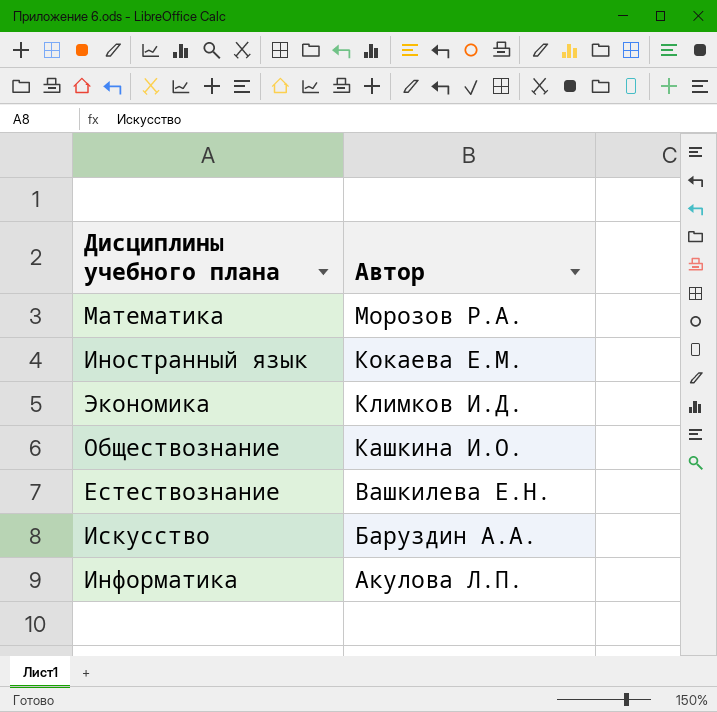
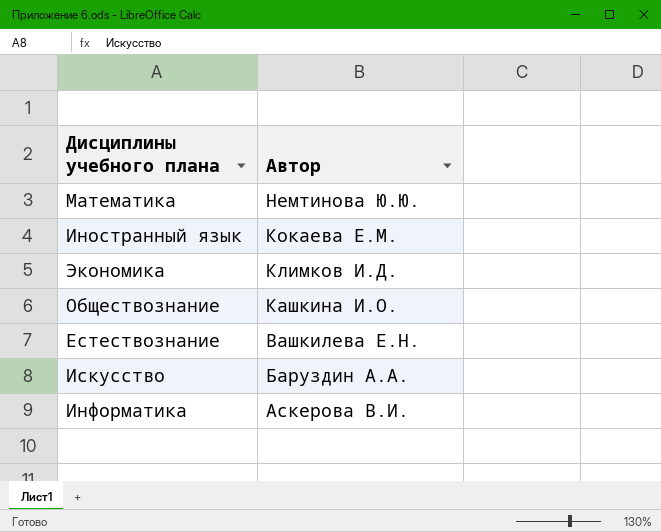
Математика | Автор: Морозов Р.А. -> Немтинова Ю.Ю.
Информатика | Автор: Акулова Л.П. -> Аскерова В.И.

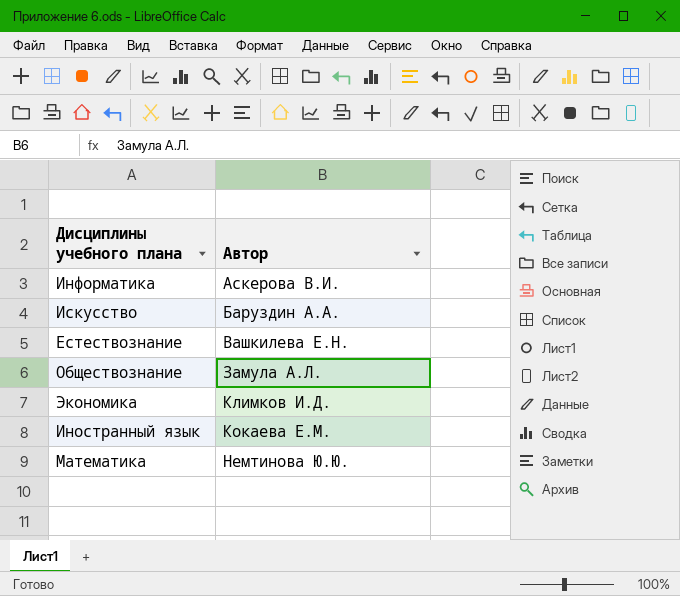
row order: Автор descending -> Автор ascending
Обществознание | Автор: Кашкина И.О. -> Замула А.Л.

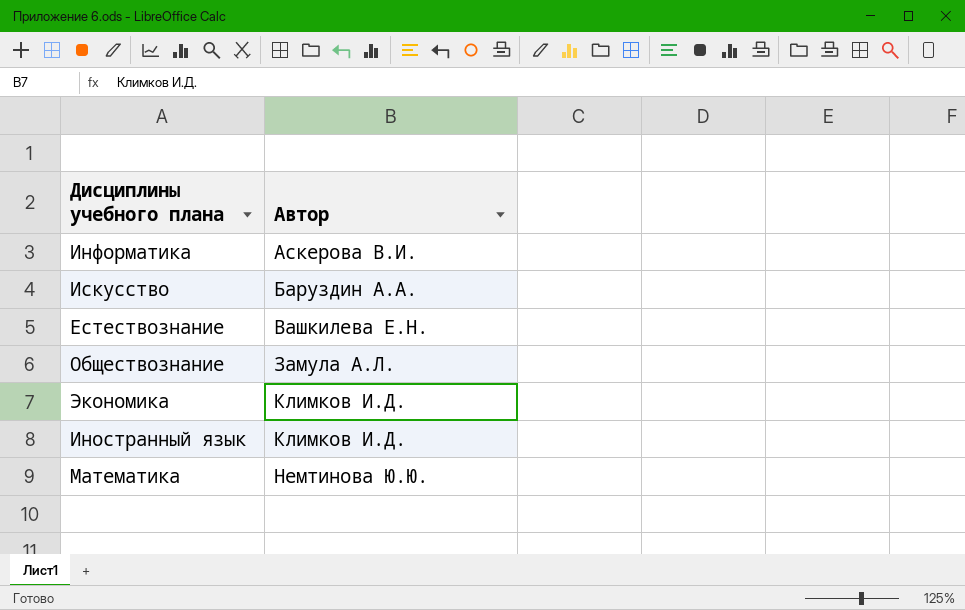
Иностранный язык | Автор: Кокаева Е.М. -> Климков И.Д.

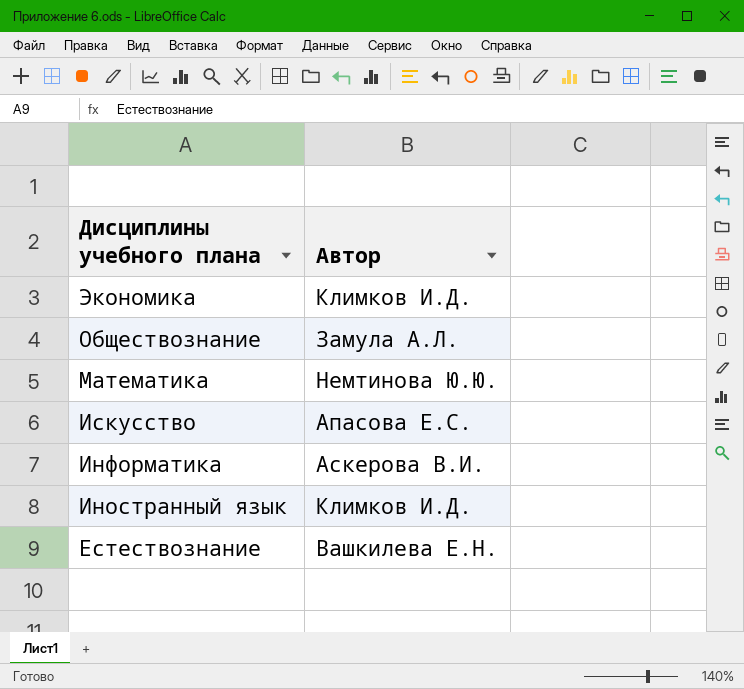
row order: Автор ascending -> Дисциплины учебного плана descending
Искусство | Автор: Баруздин А.А. -> Апасова Е.С.

